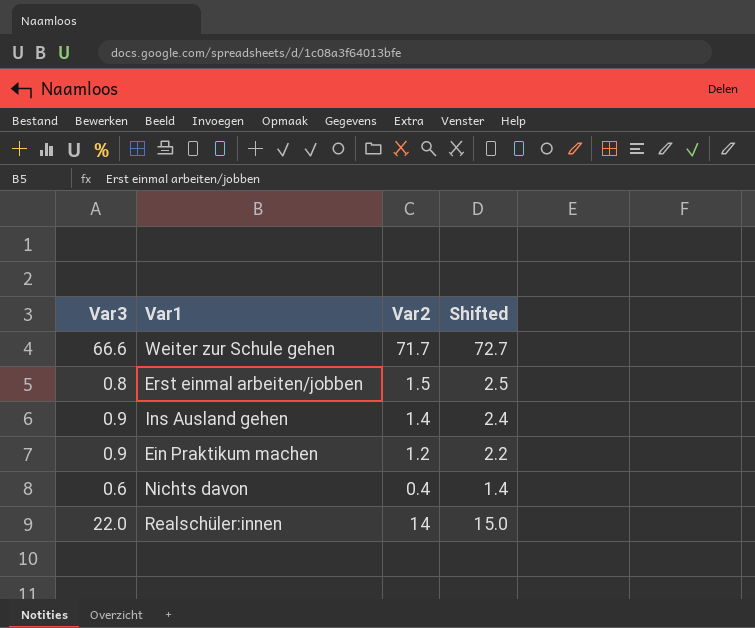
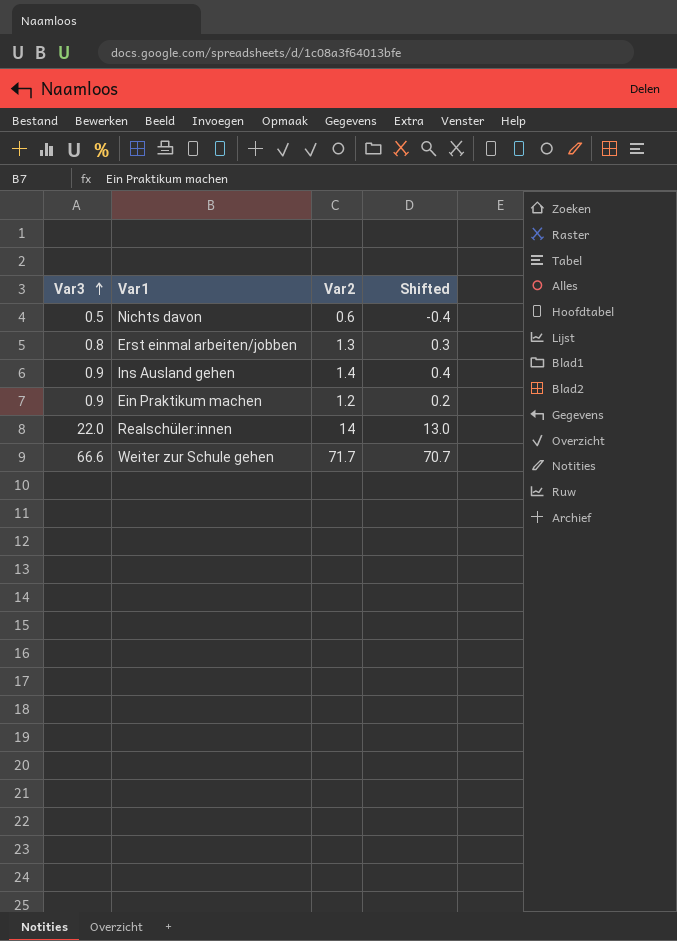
row order: none -> Var3 ascending
column Shifted | formula: [Var2] + 1 -> [Var2] - 1
Nichts davon | Var3: 0.6 -> 0.5
Nichts davon | Var2: 0.4 -> 0.6
Erst einmal arbeiten/jobben | Var2: 1.5 -> 1.3

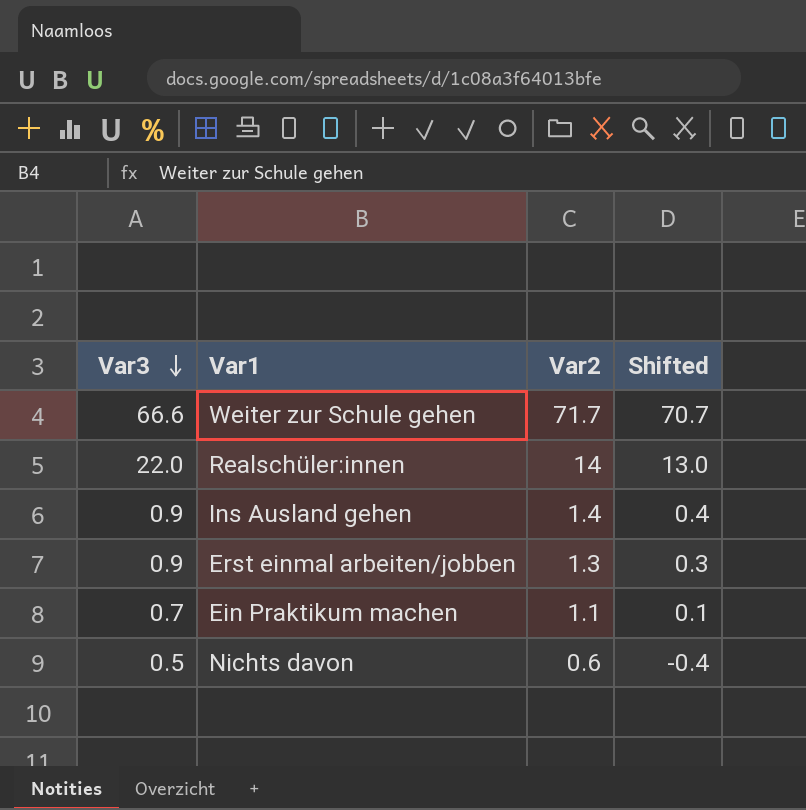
row order: Var3 ascending -> Var3 descending
Erst einmal arbeiten/jobben | Var3: 0.8 -> 0.9
Ein Praktikum machen | Var3: 0.9 -> 0.7
Ein Praktikum machen | Var2: 1.2 -> 1.1
Ein Praktikum machen | Shifted: 0.2 -> 0.1

